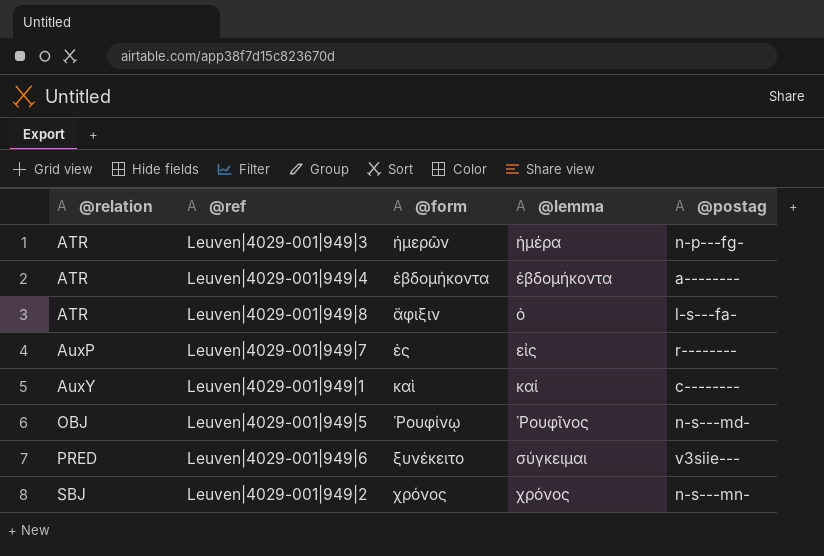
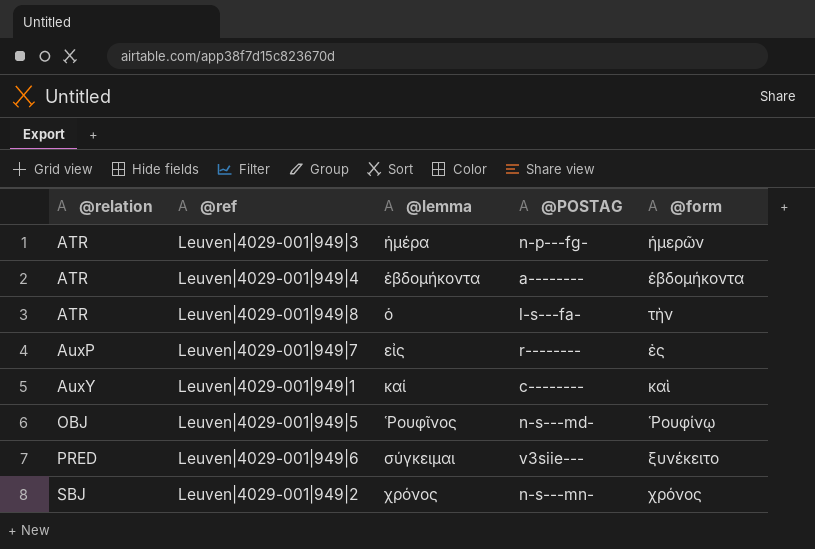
column name: @postag -> @POSTAG
column @form | position: 3 -> 5
Leuven|4029-001|949|8 | @form: ἄφιξιν -> τὴν

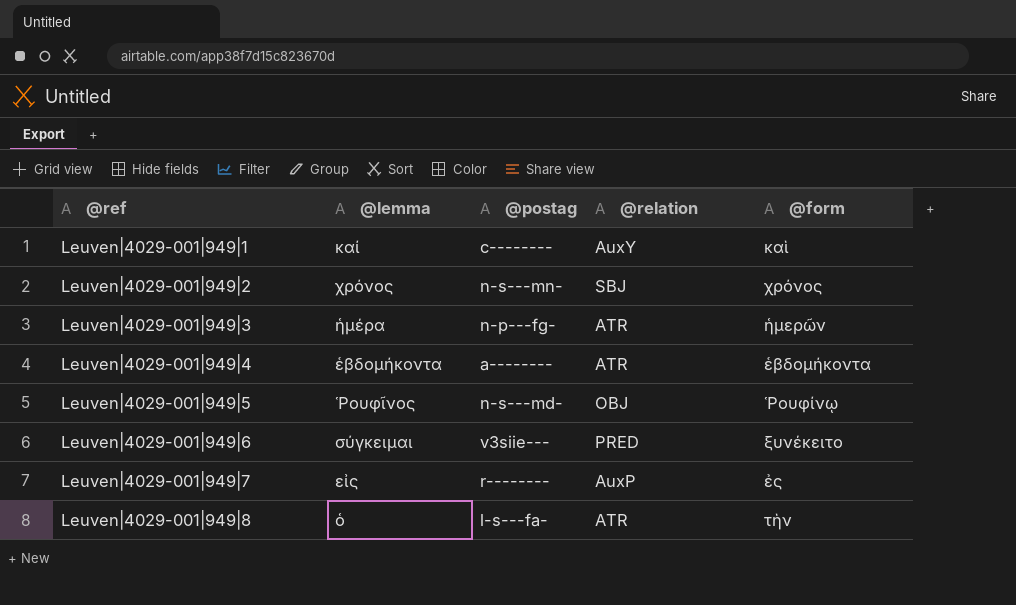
row order: @relation ascending -> @ref ascending
column name: @POSTAG -> @postag
column @relation | position: 1 -> 4

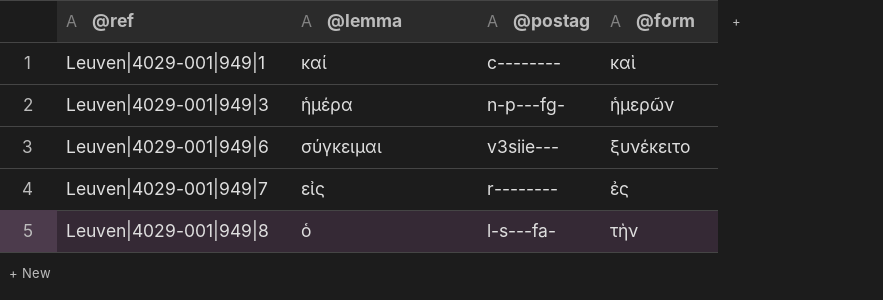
column @relation | position: 4 -> none
row Leuven|4029-001|949|2: χρόνος | n-s---mn- | SBJ | χρόνος -> none
row Leuven|4029-001|949|4: ἑβδομήκοντα | a-------- | ATR | ἑβδομήκοντα -> none
row Leuven|4029-001|949|5: Ῥουφῖνος | n-s---md- | OBJ | Ῥουφίνῳ -> none

